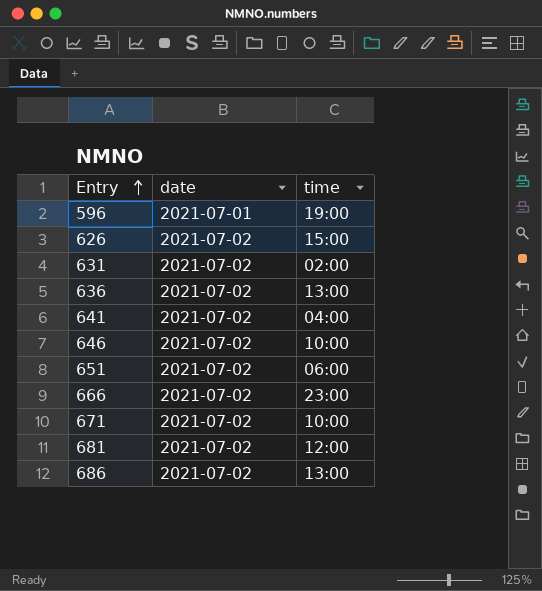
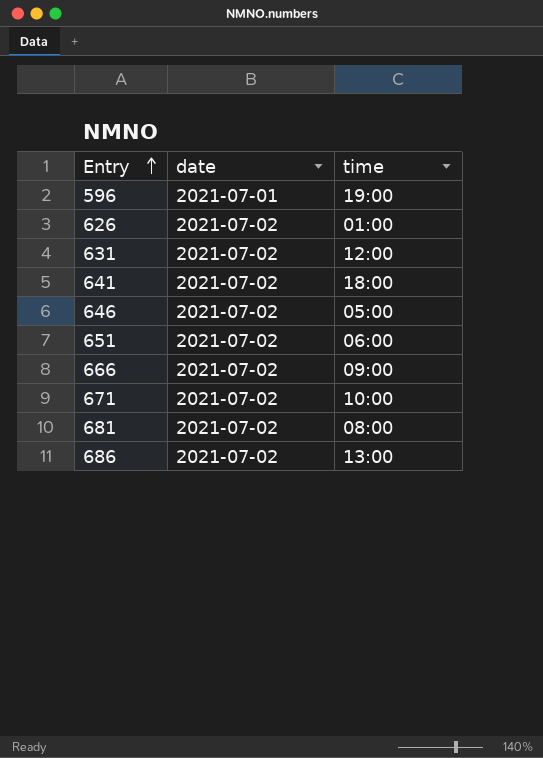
row 636: 2021-07-02 | 13:00 -> none
626 | time: 15:00 -> 01:00
631 | time: 02:00 -> 12:00
641 | time: 04:00 -> 18:00
646 | time: 10:00 -> 05:00
666 | time: 23:00 -> 09:00
681 | time: 12:00 -> 08:00

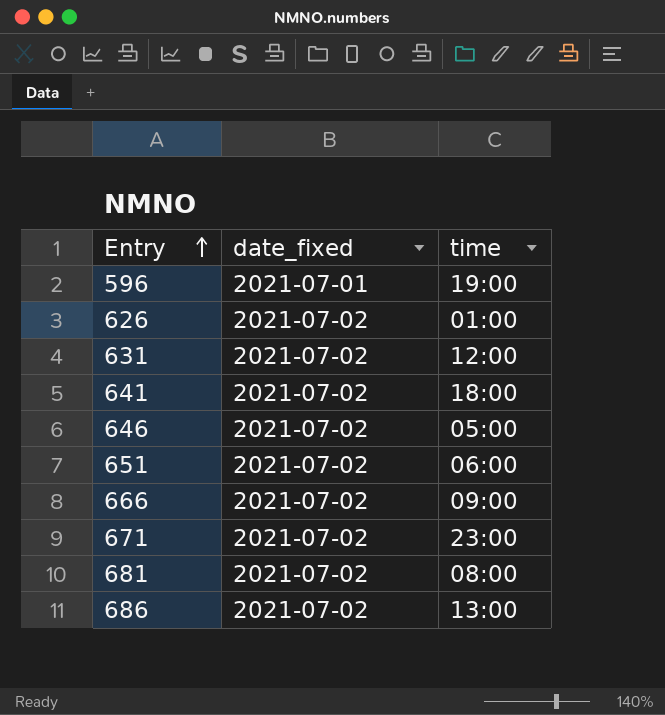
column name: date -> date_fixed
671 | time: 10:00 -> 23:00

